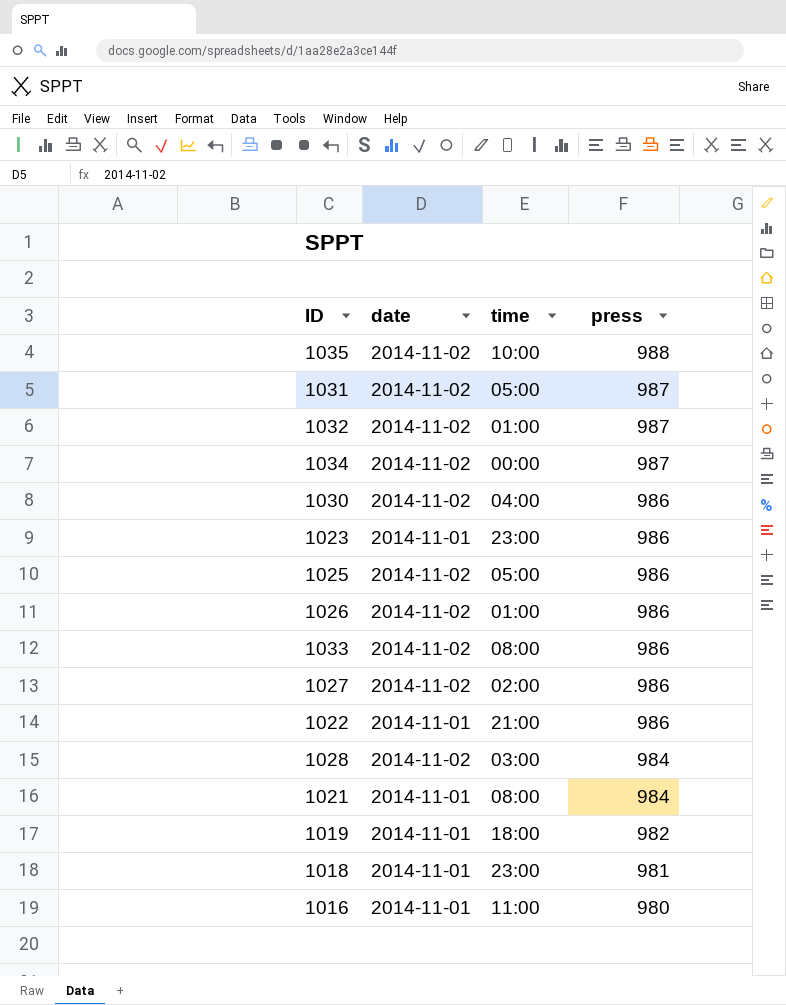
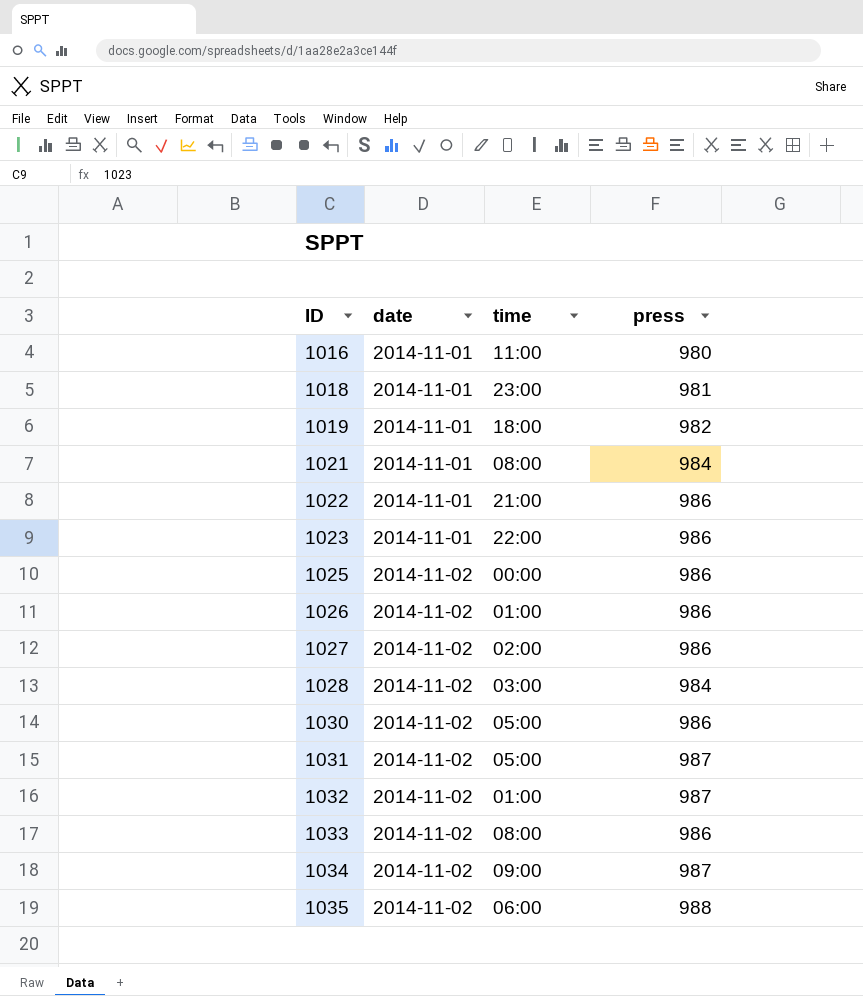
row order: press descending -> ID ascending
1023 | time: 23:00 -> 22:00
1025 | time: 05:00 -> 00:00
1030 | time: 04:00 -> 05:00
1034 | time: 00:00 -> 09:00
1035 | time: 10:00 -> 06:00

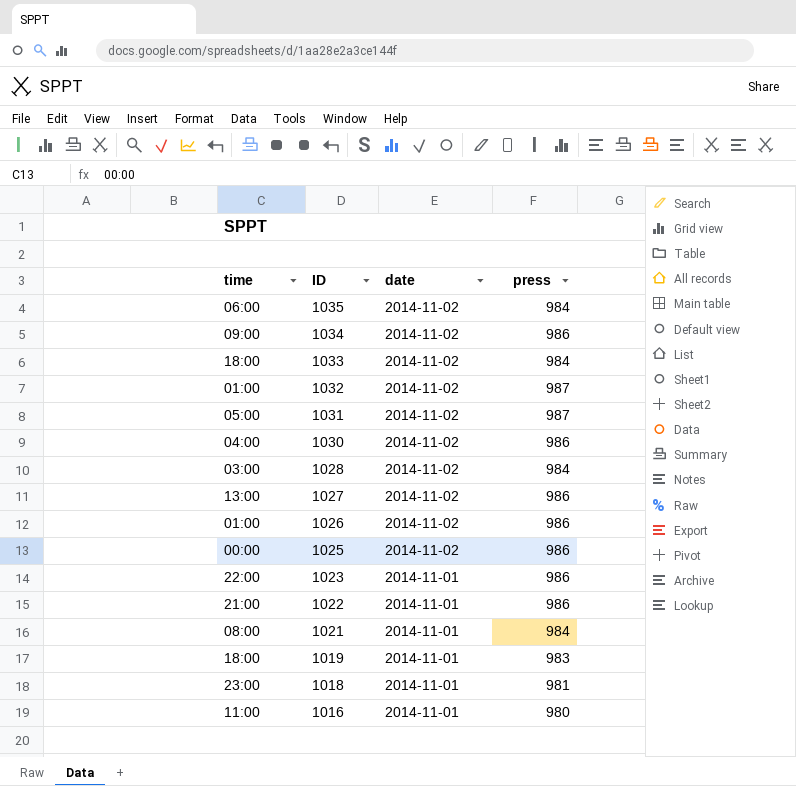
row order: ID ascending -> ID descending
column time | position: 3 -> 1
1035 | press: 988 -> 984
1034 | press: 987 -> 986
1033 | time: 08:00 -> 18:00
1033 | press: 986 -> 984
1030 | time: 05:00 -> 04:00
1027 | time: 02:00 -> 13:00
1019 | press: 982 -> 983

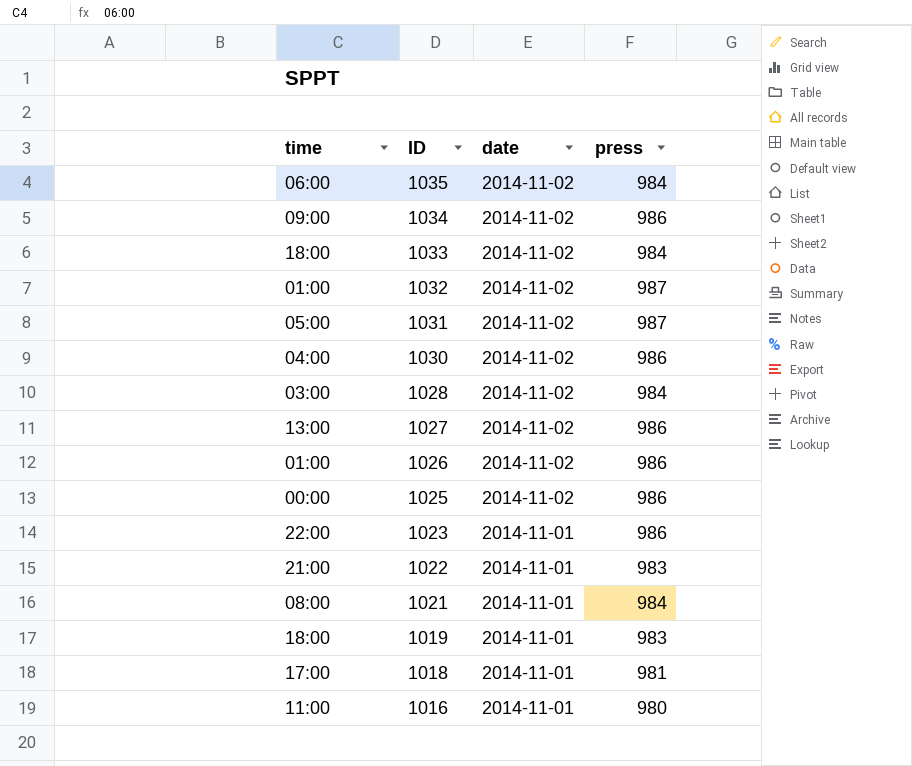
1022 | press: 986 -> 983
1018 | time: 23:00 -> 17:00

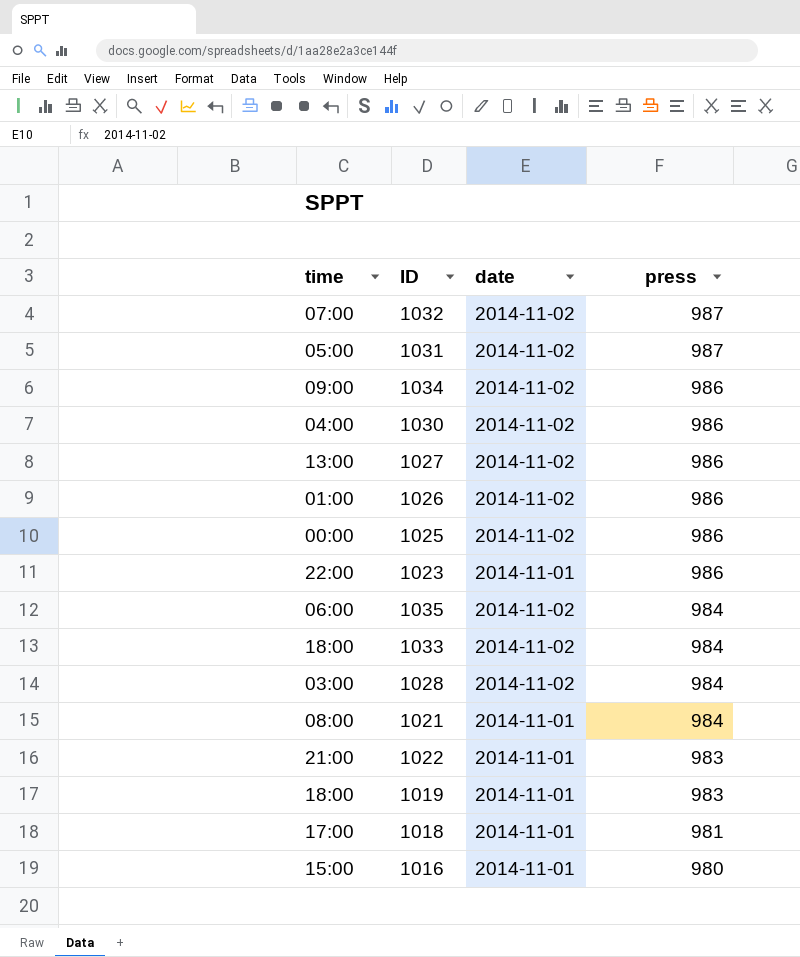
row order: ID descending -> press descending
1032 | time: 01:00 -> 07:00
1016 | time: 11:00 -> 15:00

